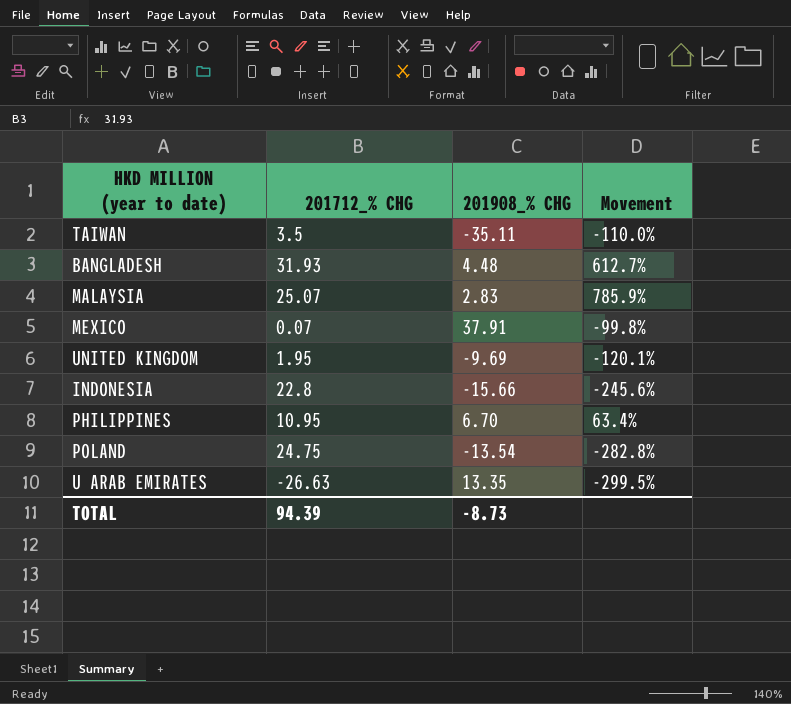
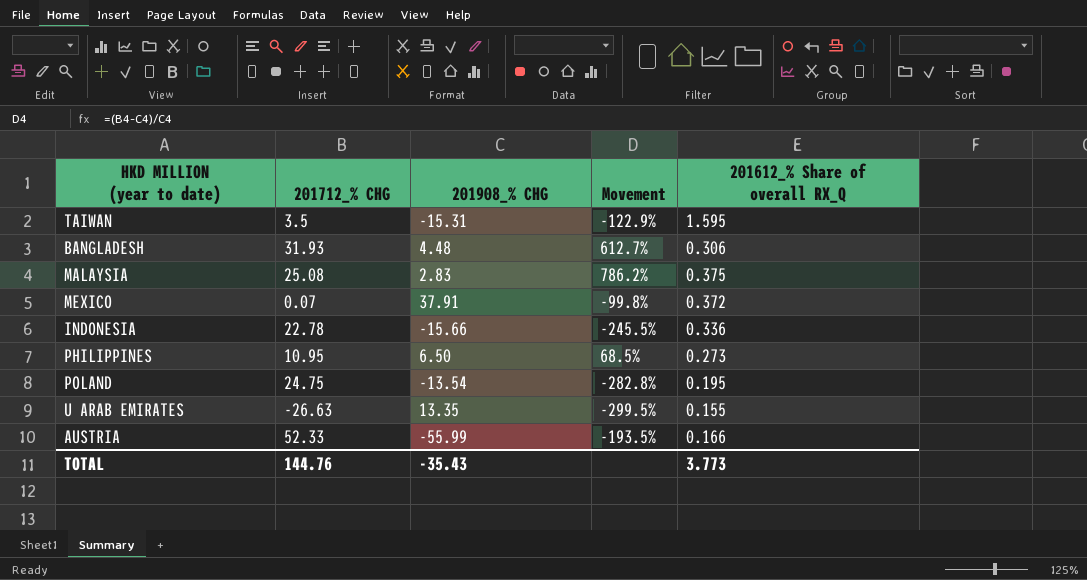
column 201612_% Share of overall RX_Q | position: none -> 5
row UNITED KINGDOM: 1.95 | -9.69 | -120.1% -> none
TAIWAN | 201908_% CHG: -35.11 -> -15.31
TAIWAN | Movement: -110.0% -> -122.9%
MALAYSIA | 201712_% CHG: 25.07 -> 25.08
MALAYSIA | Movement: 785.9% -> 786.2%
INDONESIA | 201712_% CHG: 22.8 -> 22.78
INDONESIA | Movement: -245.6% -> -245.5%
PHILIPPINES | 201908_% CHG: 6.70 -> 6.50
PHILIPPINES | Movement: 63.4% -> 68.5%
row AUSTRIA: none -> 52.33 | -55.99 | -193.5% | 0.166
TOTAL | 201712_% CHG: 94.39 -> 144.76
TOTAL | 201908_% CHG: -8.73 -> -35.43

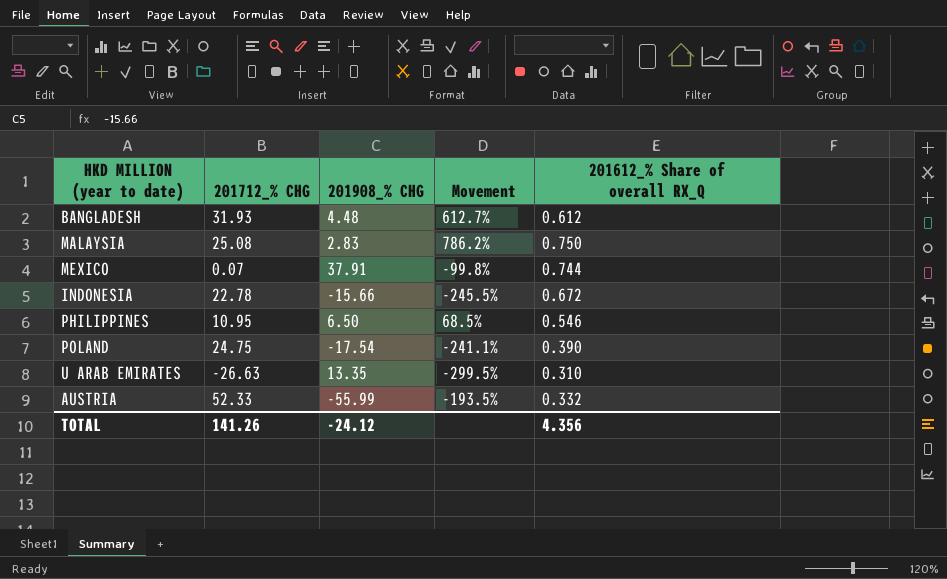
row TAIWAN: 3.5 | -15.31 | -122.9% | 1.595 -> none
BANGLADESH | 201612_% Share of overall RX_Q: 0.306 -> 0.612
MALAYSIA | 201612_% Share of overall RX_Q: 0.375 -> 0.750
MEXICO | 201612_% Share of overall RX_Q: 0.372 -> 0.744
INDONESIA | 201612_% Share of overall RX_Q: 0.336 -> 0.672
PHILIPPINES | 201612_% Share of overall RX_Q: 0.273 -> 0.546
POLAND | 201908_% CHG: -13.54 -> -17.54
POLAND | Movement: -282.8% -> -241.1%
POLAND | 201612_% Share of overall RX_Q: 0.195 -> 0.390
U ARAB EMIRATES | 201612_% Share of overall RX_Q: 0.155 -> 0.310
AUSTRIA | 201612_% Share of overall RX_Q: 0.166 -> 0.332
TOTAL | 201712_% CHG: 144.76 -> 141.26
TOTAL | 201908_% CHG: -35.43 -> -24.12
TOTAL | 201612_% Share of overall RX_Q: 3.773 -> 4.356

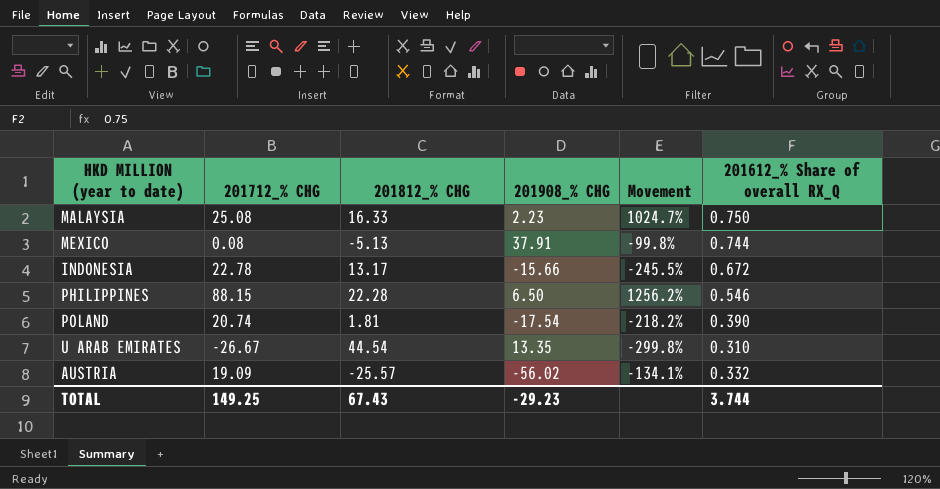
column 201812_% CHG | position: none -> 3
row BANGLADESH: 31.93 | 4.48 | 612.7% | 0.612 -> none
MALAYSIA | 201908_% CHG: 2.83 -> 2.23
MALAYSIA | Movement: 786.2% -> 1024.7%
MEXICO | 201712_% CHG: 0.07 -> 0.08
PHILIPPINES | 201712_% CHG: 10.95 -> 88.15
PHILIPPINES | Movement: 68.5% -> 1256.2%
POLAND | 201712_% CHG: 24.75 -> 20.74
POLAND | Movement: -241.1% -> -218.2%
U ARAB EMIRATES | 201712_% CHG: -26.63 -> -26.67
U ARAB EMIRATES | Movement: -299.5% -> -299.8%
AUSTRIA | 201712_% CHG: 52.33 -> 19.09
AUSTRIA | 201908_% CHG: -55.99 -> -56.02
AUSTRIA | Movement: -193.5% -> -134.1%
TOTAL | 201712_% CHG: 141.26 -> 149.25
TOTAL | 201908_% CHG: -24.12 -> -29.23
TOTAL | 201612_% Share of overall RX_Q: 4.356 -> 3.744

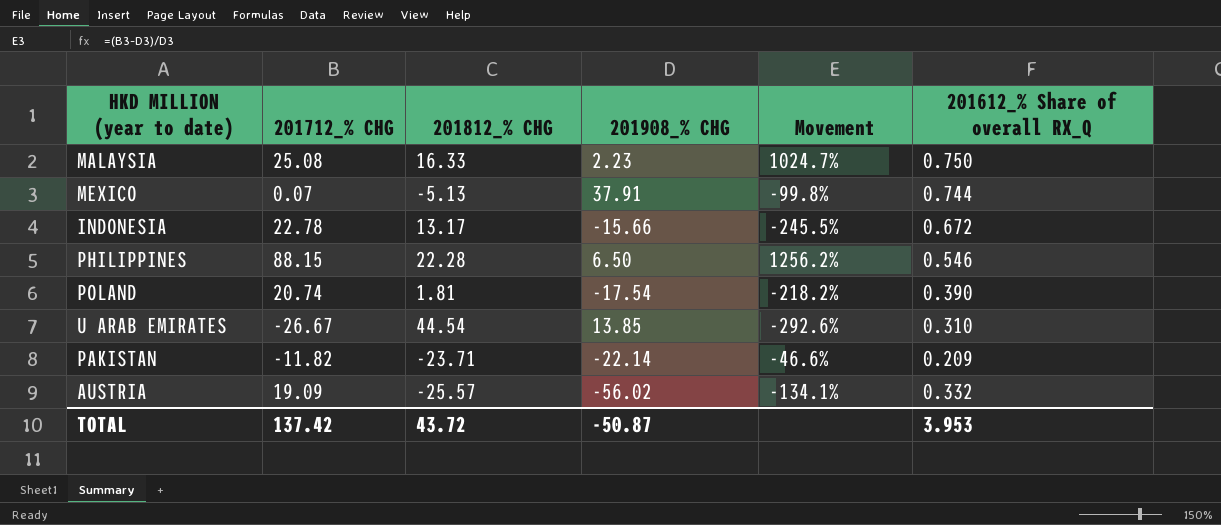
MEXICO | 201712_% CHG: 0.08 -> 0.07
U ARAB EMIRATES | 201908_% CHG: 13.35 -> 13.85
U ARAB EMIRATES | Movement: -299.8% -> -292.6%
row PAKISTAN: none -> -11.82 | -23.71 | -22.14 | -46.6% | 0.209
TOTAL | 201712_% CHG: 149.25 -> 137.42
TOTAL | 201812_% CHG: 67.43 -> 43.72
TOTAL | 201908_% CHG: -29.23 -> -50.87
TOTAL | 201612_% Share of overall RX_Q: 3.744 -> 3.953

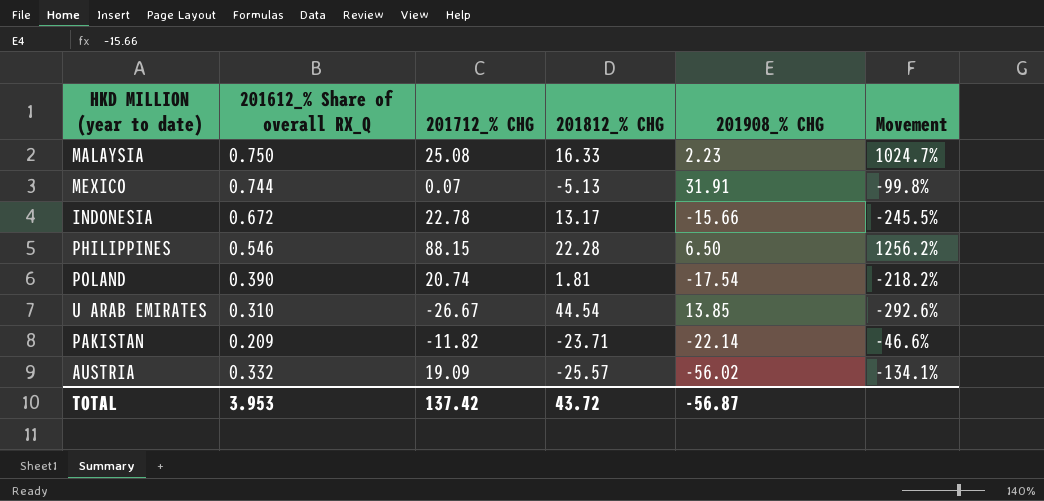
column 201612_% Share of overall RX_Q | position: 6 -> 2
MEXICO | 201908_% CHG: 37.91 -> 31.91
TOTAL | 201908_% CHG: -50.87 -> -56.87

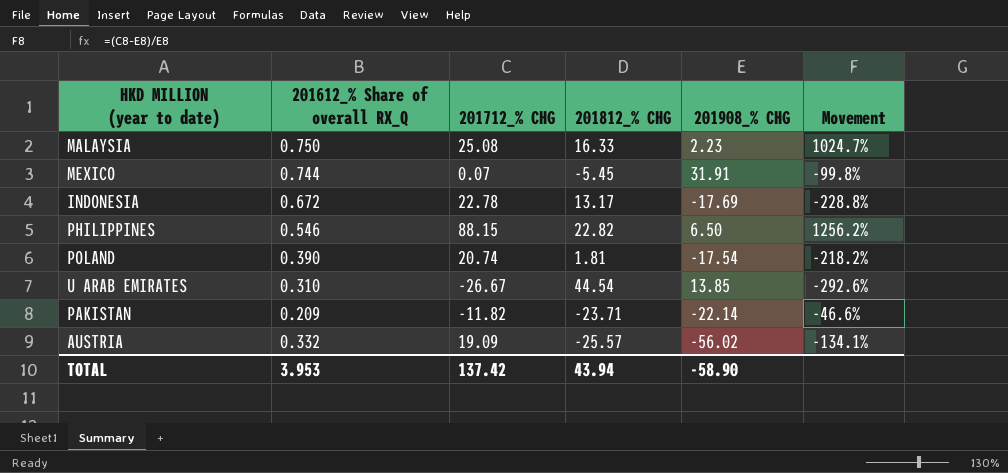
MEXICO | 201812_% CHG: -5.13 -> -5.45
INDONESIA | 201908_% CHG: -15.66 -> -17.69
INDONESIA | Movement: -245.5% -> -228.8%
PHILIPPINES | 201812_% CHG: 22.28 -> 22.82
TOTAL | 201812_% CHG: 43.72 -> 43.94
TOTAL | 201908_% CHG: -56.87 -> -58.90

